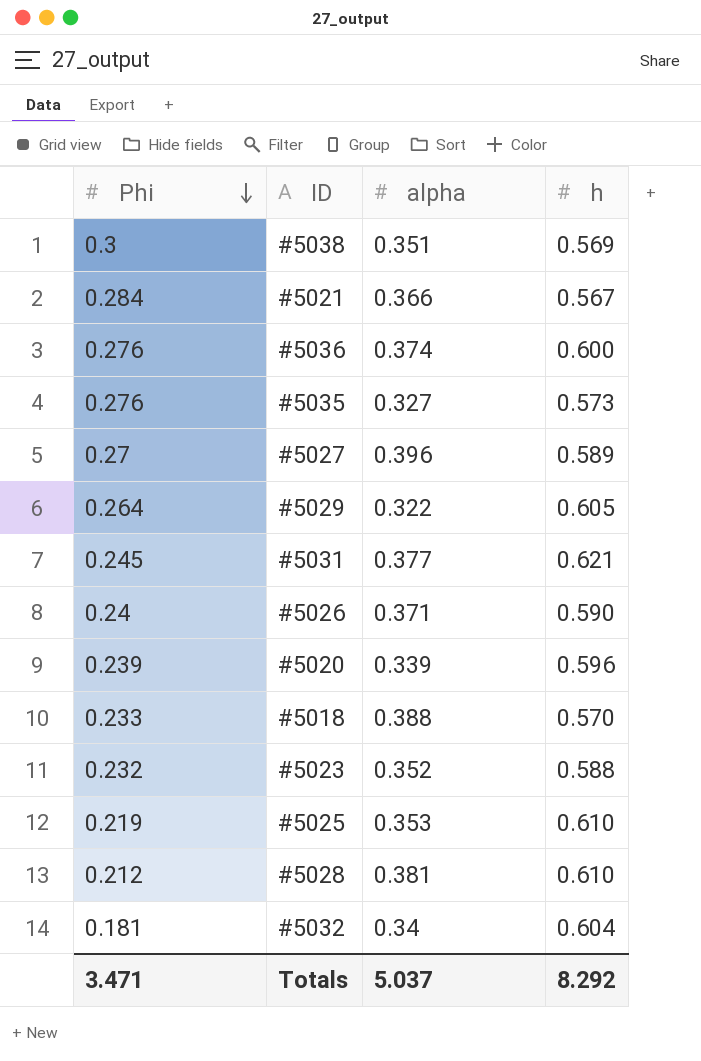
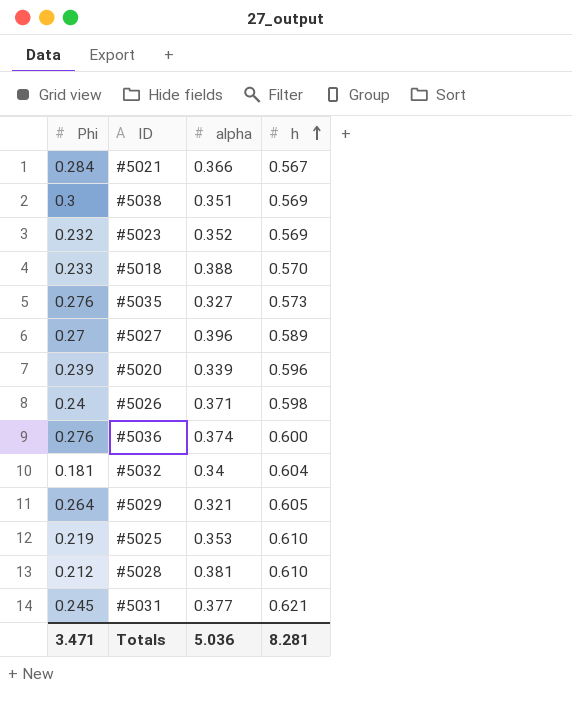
row order: Phi descending -> h ascending
#5023 | h: 0.588 -> 0.569
#5026 | h: 0.590 -> 0.598
#5029 | alpha: 0.322 -> 0.321
Totals | alpha: 5.037 -> 5.036
Totals | h: 8.292 -> 8.281

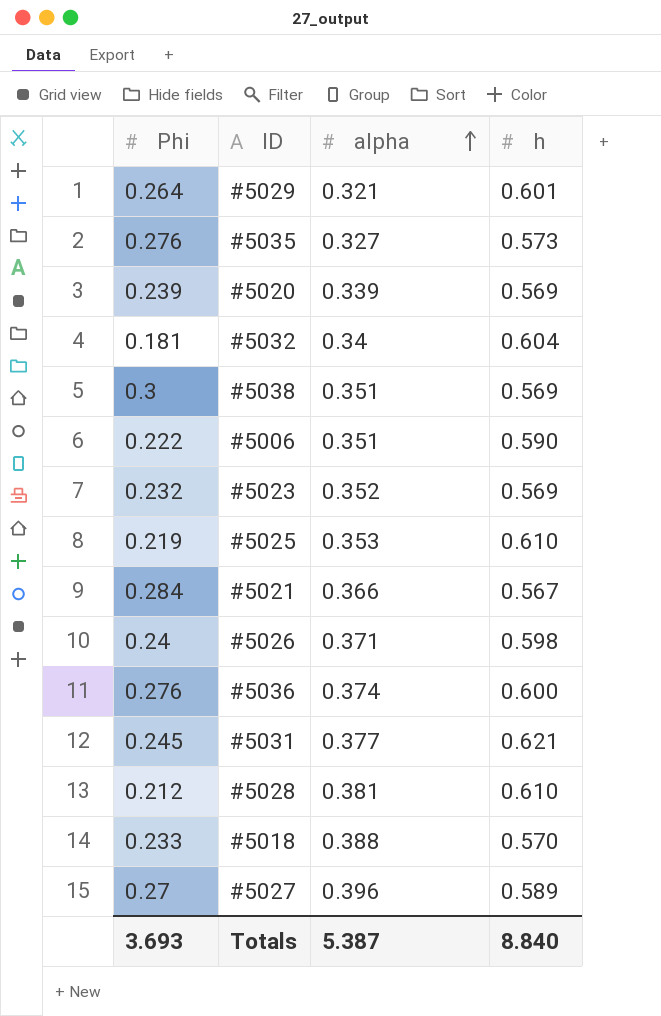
row order: h ascending -> alpha ascending
#5029 | h: 0.605 -> 0.601
#5020 | h: 0.596 -> 0.569
row #5006: none -> 0.222 | 0.351 | 0.590
Totals | Phi: 3.471 -> 3.693
Totals | alpha: 5.036 -> 5.387
Totals | h: 8.281 -> 8.840

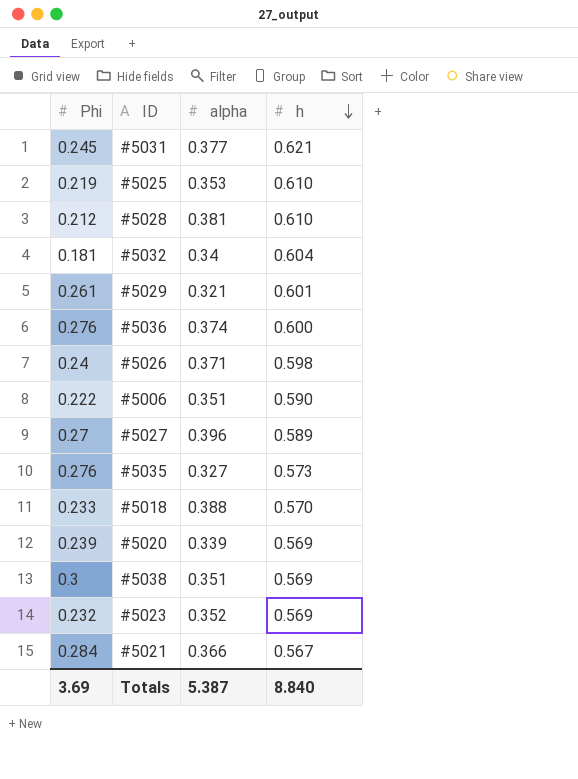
row order: alpha ascending -> h descending
#5029 | Phi: 0.264 -> 0.261
Totals | Phi: 3.693 -> 3.69

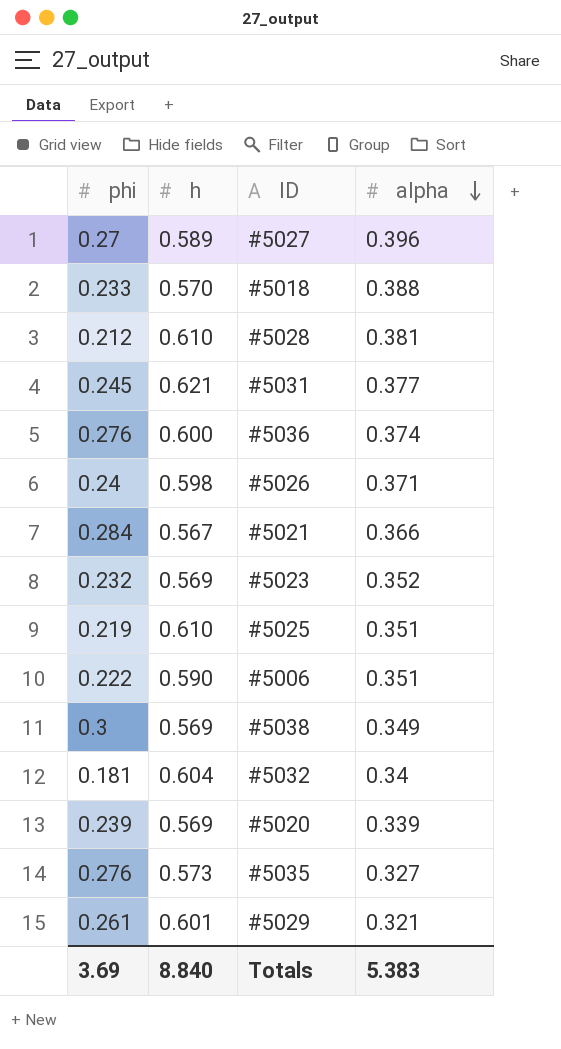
row order: h descending -> alpha descending
column name: Phi -> phi
column h | position: 4 -> 2
#5025 | alpha: 0.353 -> 0.351
#5038 | alpha: 0.351 -> 0.349
Totals | alpha: 5.387 -> 5.383

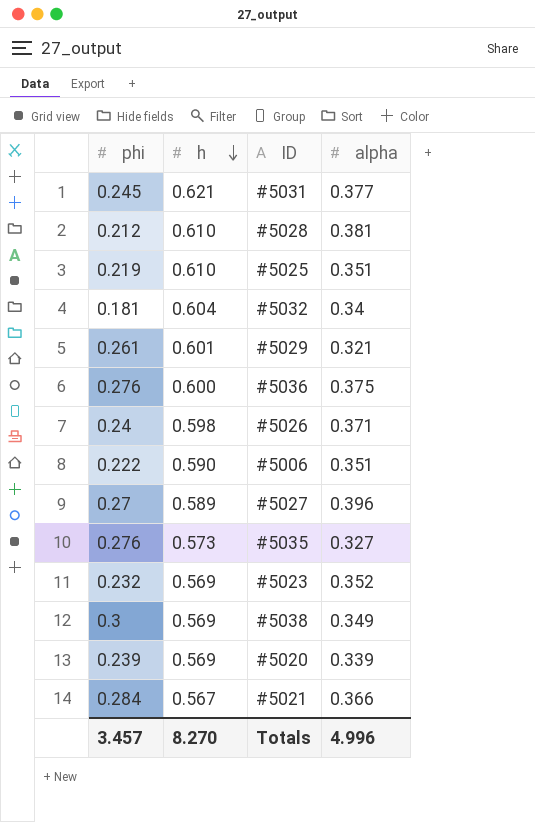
row order: alpha descending -> h descending
row #5018: 0.233 | 0.570 | 0.388 -> none
#5036 | alpha: 0.374 -> 0.375
Totals | phi: 3.69 -> 3.457
Totals | h: 8.840 -> 8.270
Totals | alpha: 5.383 -> 4.996

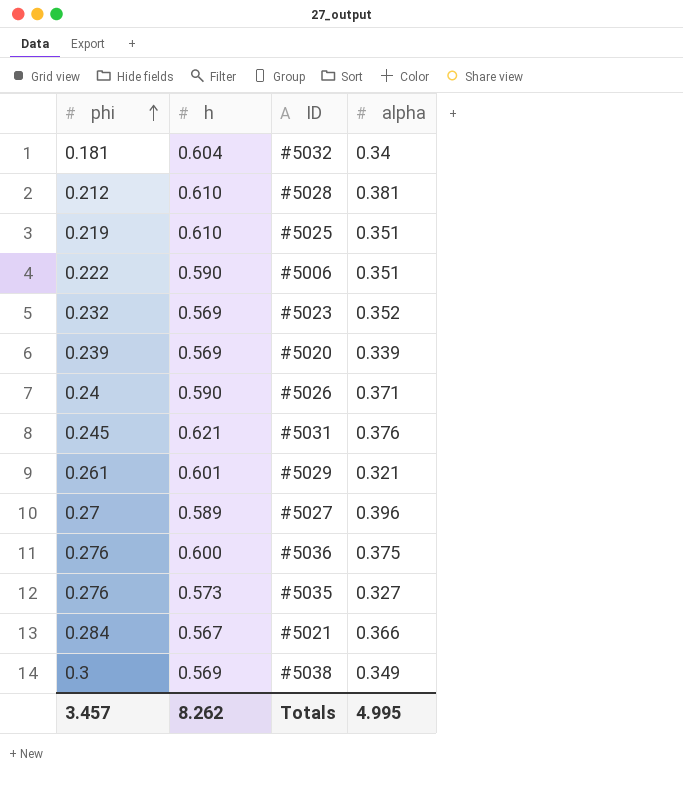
row order: h descending -> phi ascending
#5026 | h: 0.598 -> 0.590
#5031 | alpha: 0.377 -> 0.376
Totals | h: 8.270 -> 8.262
Totals | alpha: 4.996 -> 4.995

